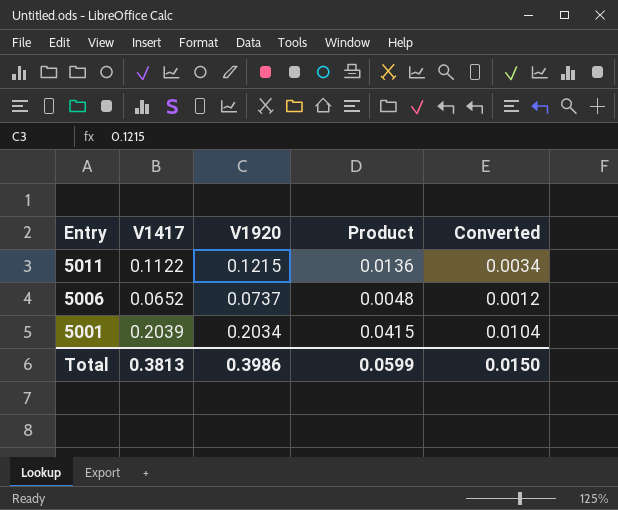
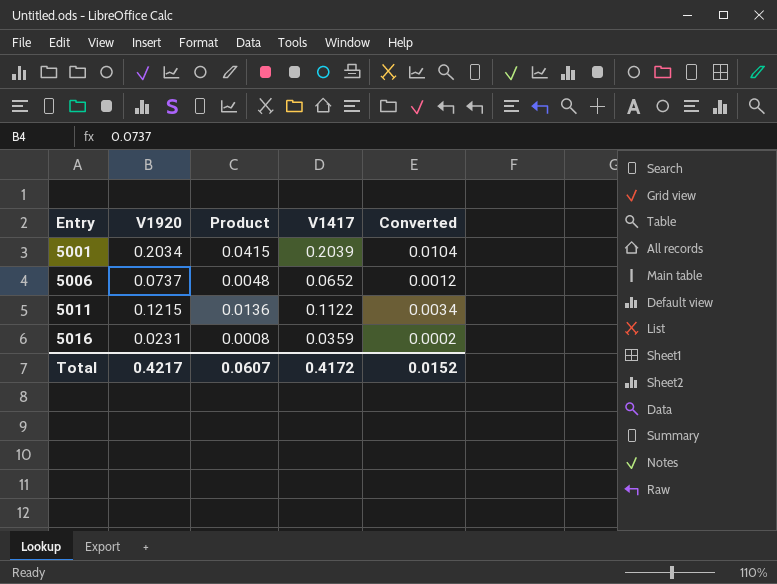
row order: Entry descending -> Entry ascending
column V1417 | position: 2 -> 4
row 5016: none -> 0.0231 | 0.0008 | 0.0359 | 0.0002
Total | V1920: 0.3986 -> 0.4217
Total | Product: 0.0599 -> 0.0607
Total | V1417: 0.3813 -> 0.4172
Total | Converted: 0.0150 -> 0.0152

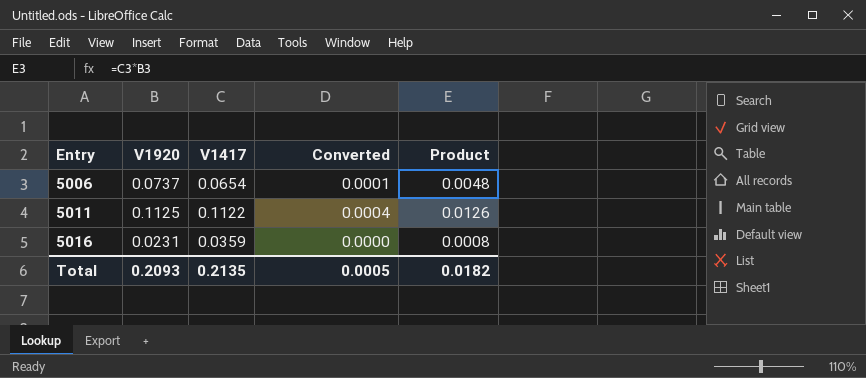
column Converted | formula: [Product] * 0.25 -> [Product] * 0.03
column Product | position: 3 -> 5
row 5001: 0.2034 | 0.0415 | 0.2039 | 0.0104 -> none
5006 | V1417: 0.0652 -> 0.0654
5011 | V1920: 0.1215 -> 0.1125
5011 | Product: 0.0136 -> 0.0126
Total | V1920: 0.4217 -> 0.2093
Total | V1417: 0.4172 -> 0.2135
Total | Converted: 0.0152 -> 0.0005
Total | Product: 0.0607 -> 0.0182

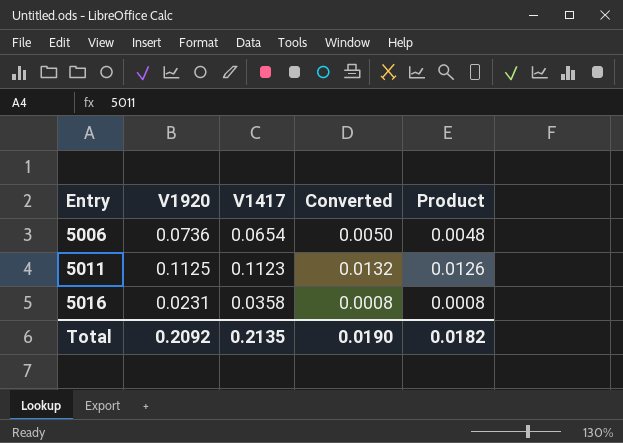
column Converted | formula: [Product] * 0.03 -> [Product] * 1.05
5006 | V1920: 0.0737 -> 0.0736
5011 | V1417: 0.1122 -> 0.1123
5016 | V1417: 0.0359 -> 0.0358
Total | V1920: 0.2093 -> 0.2092
Total | Converted: 0.0005 -> 0.0190

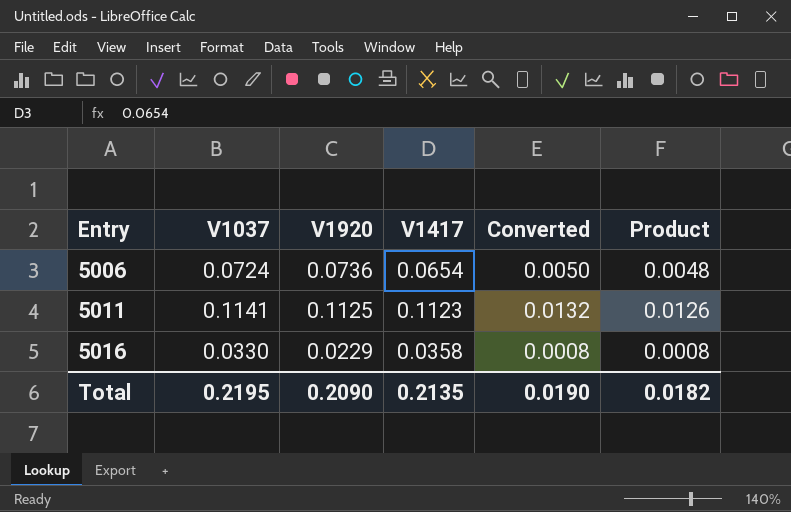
column V1037 | position: none -> 2
5016 | V1920: 0.0231 -> 0.0229
Total | V1920: 0.2092 -> 0.2090

